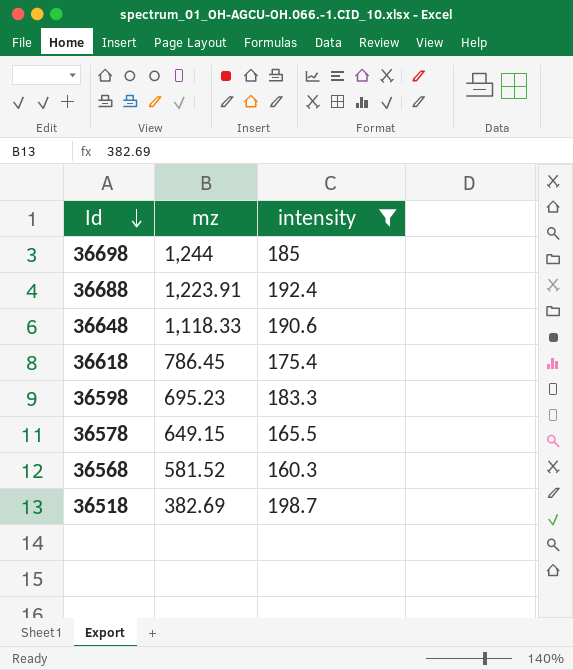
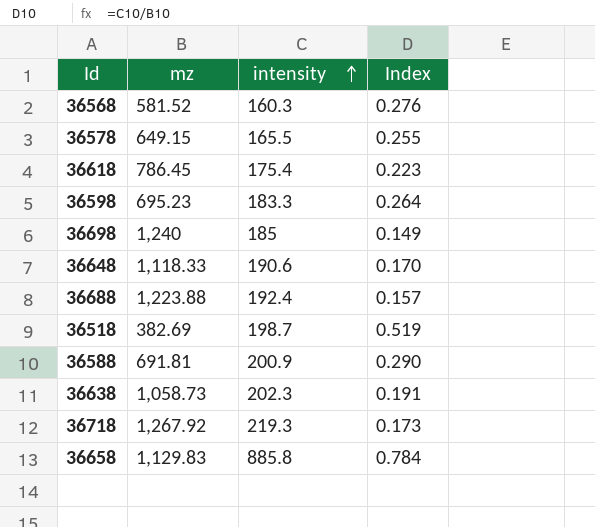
filter: intensity <= 198.7 -> none
row order: Id descending -> intensity ascending
column Index | formula: none -> [intensity] / [mz]
36698 | mz: 1,244 -> 1,240
36688 | mz: 1,223.91 -> 1,223.88

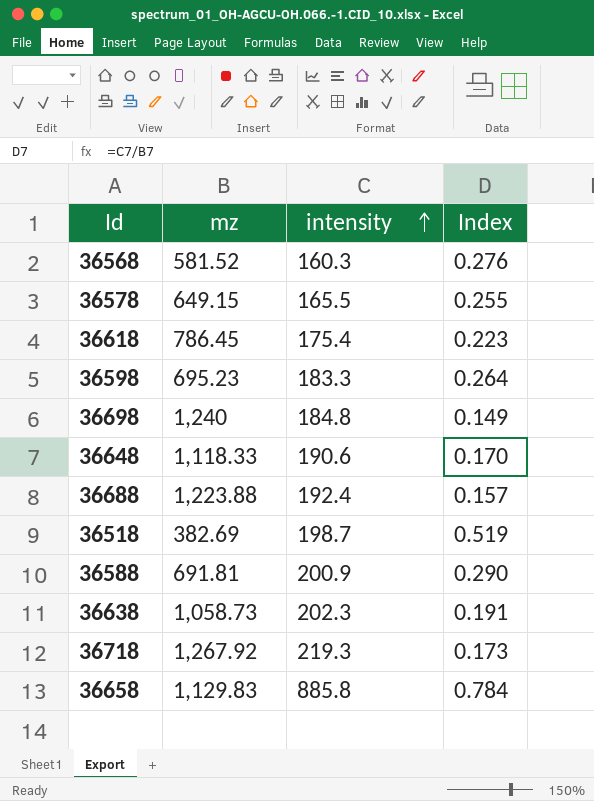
36698 | intensity: 185 -> 184.8

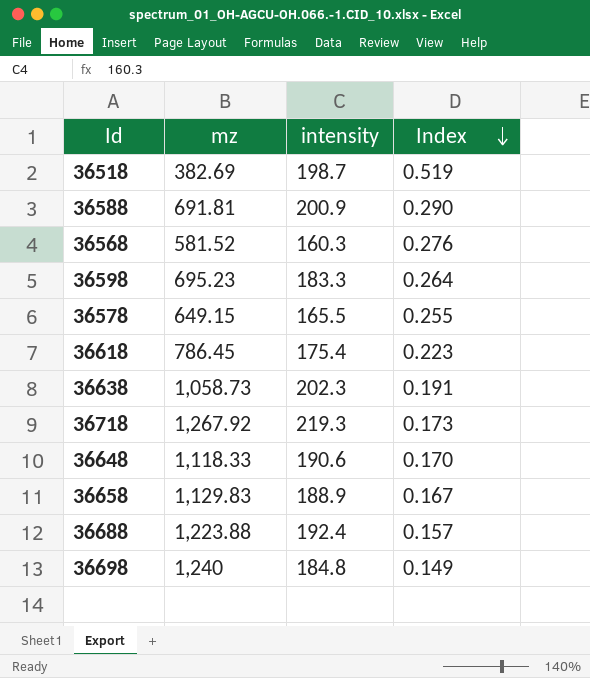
row order: intensity ascending -> Index descending
36658 | intensity: 885.8 -> 188.9
36658 | Index: 0.784 -> 0.167

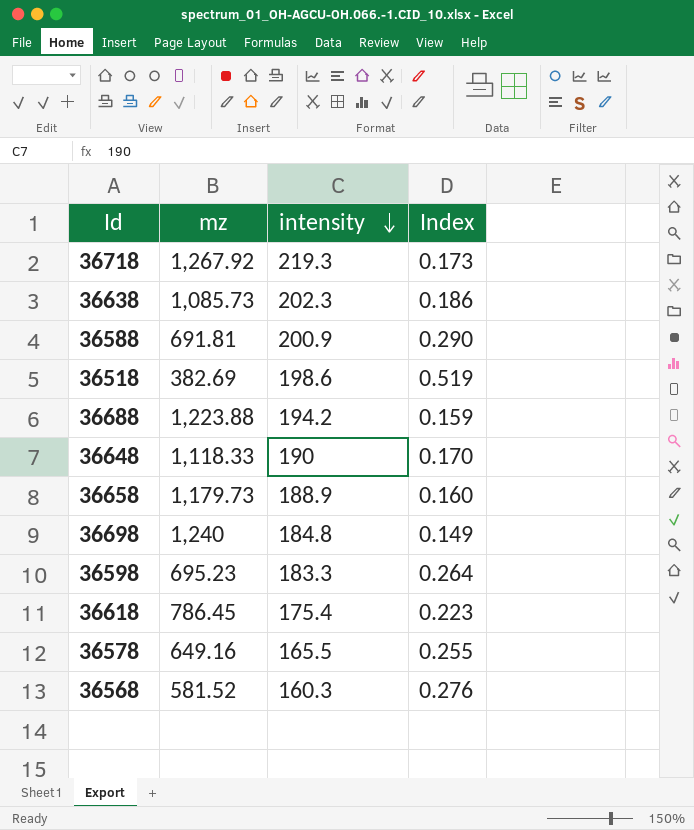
row order: Index descending -> intensity descending
36638 | mz: 1,058.73 -> 1,085.73
36638 | Index: 0.191 -> 0.186
36518 | intensity: 198.7 -> 198.6
36688 | intensity: 192.4 -> 194.2
36688 | Index: 0.157 -> 0.159
36648 | intensity: 190.6 -> 190
36658 | mz: 1,129.83 -> 1,179.73
36658 | Index: 0.167 -> 0.160
36578 | mz: 649.15 -> 649.16

